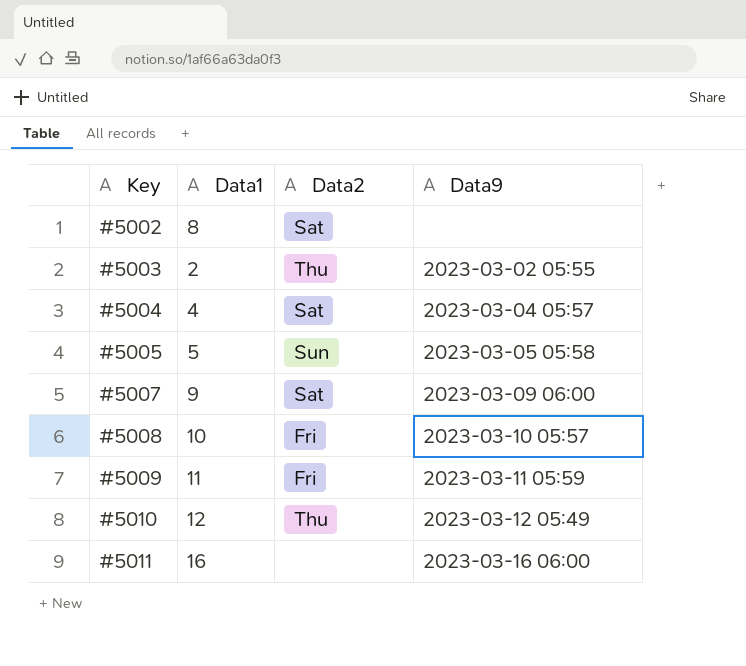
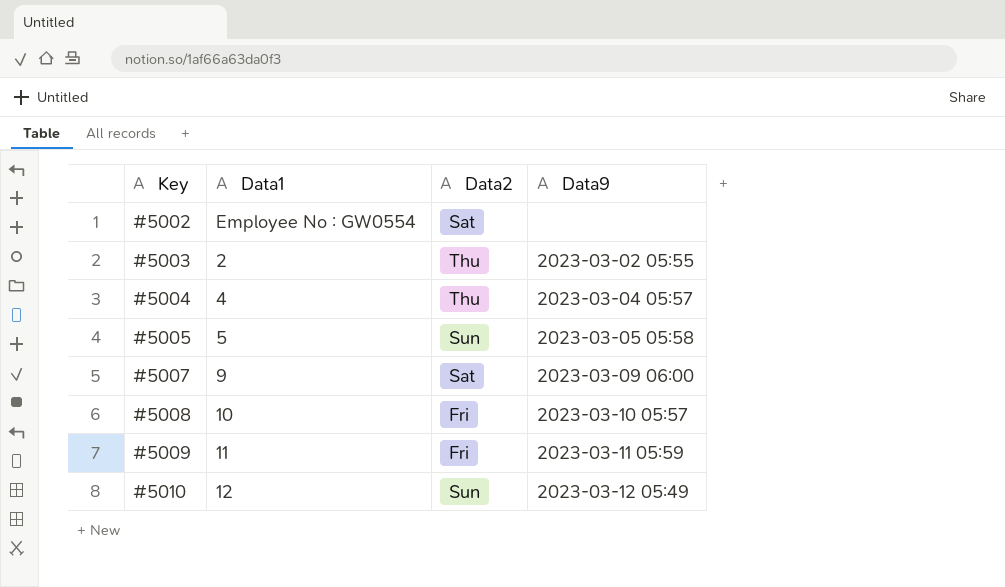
row #5011: 16 | none | 2023-03-16 06:00 -> none
#5002 | Data1: 8 -> Employee No : GW0554
#5004 | Data2: Sat -> Thu
#5010 | Data2: Thu -> Sun

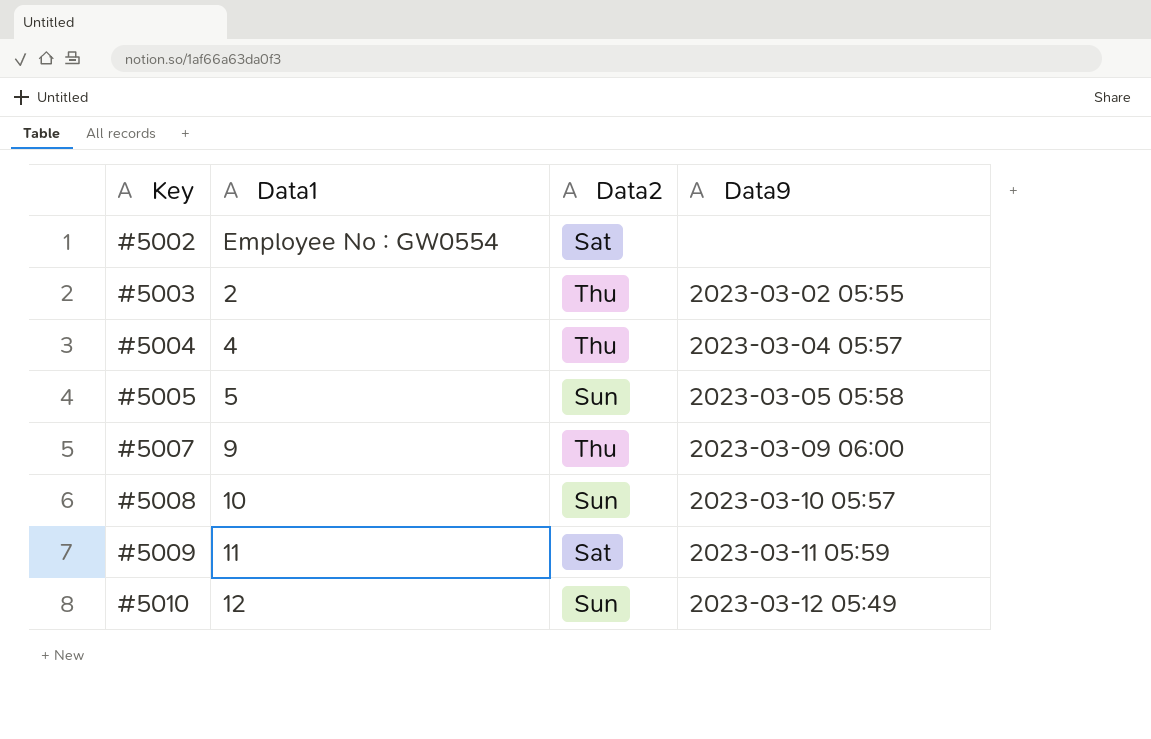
#5007 | Data2: Sat -> Thu
#5008 | Data2: Fri -> Sun
#5009 | Data2: Fri -> Sat

